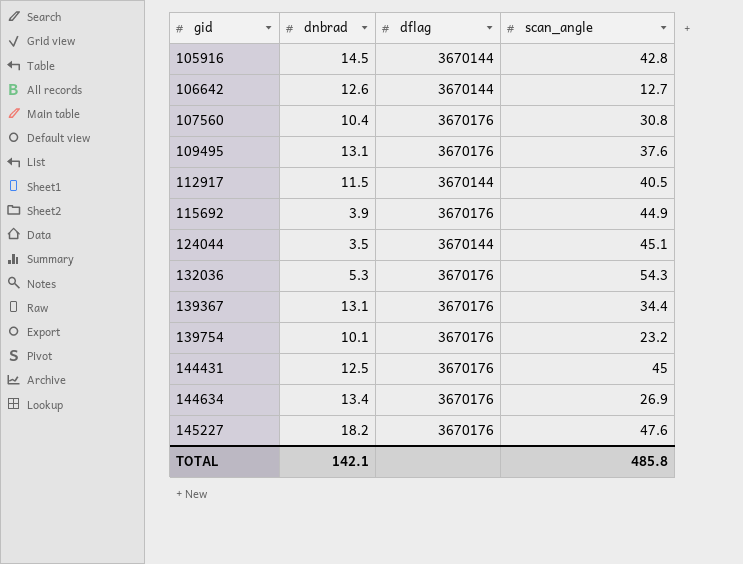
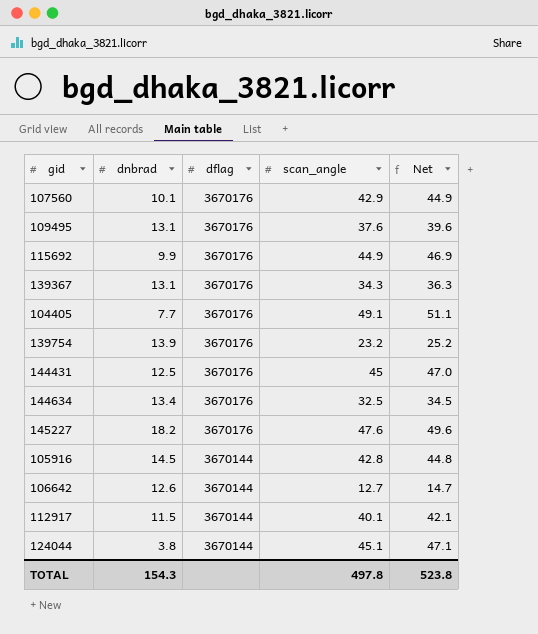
row order: gid ascending -> dflag descending
column Net | formula: none -> [scan_angle] + 2
row 132036: 5.3 | 3670176 | 54.3 -> none
107560 | dnbrad: 10.4 -> 10.1
107560 | scan_angle: 30.8 -> 42.9
115692 | dnbrad: 3.9 -> 9.9
139367 | scan_angle: 34.4 -> 34.3
row 104405: none -> 7.7 | 3670176 | 49.1 | 51.1
139754 | dnbrad: 10.1 -> 13.9
144634 | scan_angle: 26.9 -> 32.5
112917 | scan_angle: 40.5 -> 40.1
124044 | dnbrad: 3.5 -> 3.8
TOTAL | dnbrad: 142.1 -> 154.3
TOTAL | scan_angle: 485.8 -> 497.8

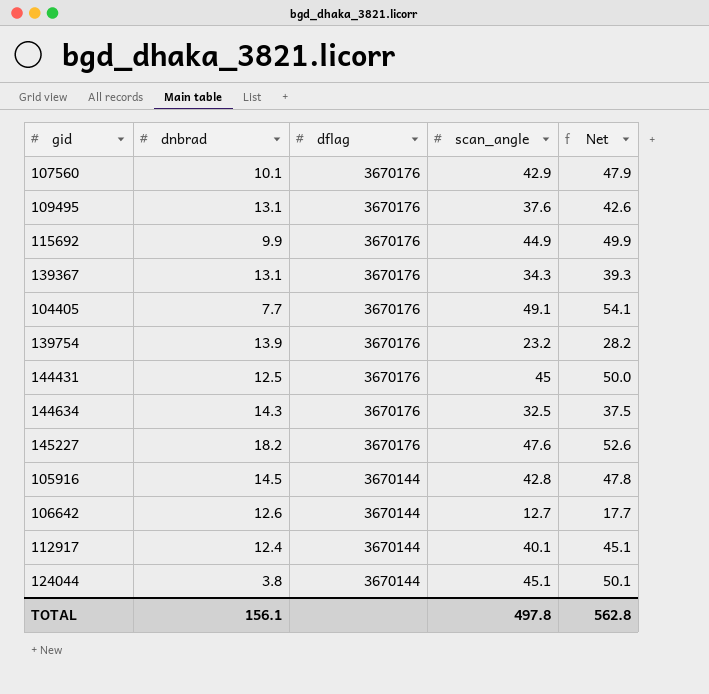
column Net | formula: [scan_angle] + 2 -> [scan_angle] + 5
144634 | dnbrad: 13.4 -> 14.3
112917 | dnbrad: 11.5 -> 12.4
TOTAL | dnbrad: 154.3 -> 156.1
TOTAL | Net: 523.8 -> 562.8

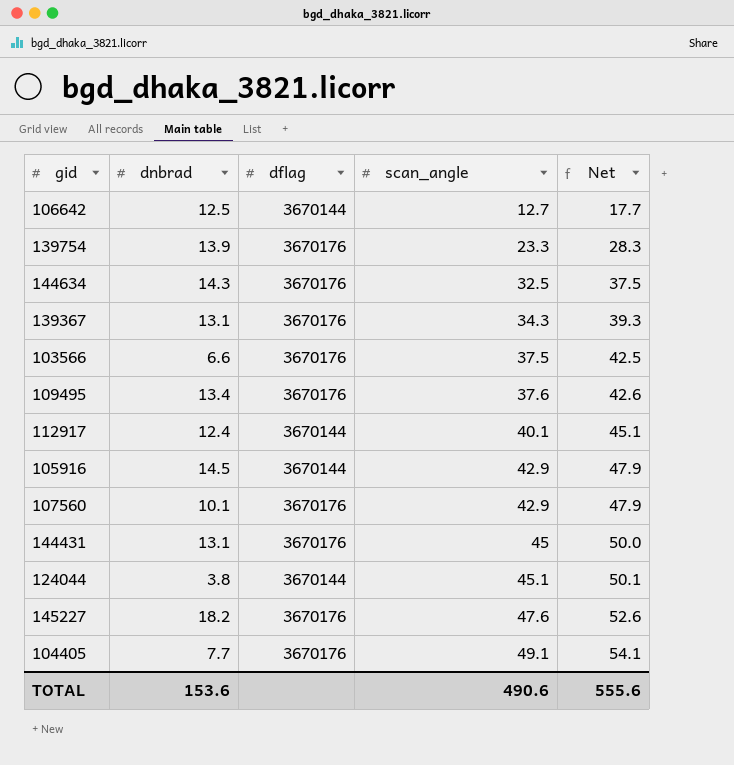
row order: dflag descending -> scan_angle ascending
row 115692: 9.9 | 3670176 | 44.9 | 49.9 -> none
106642 | dnbrad: 12.6 -> 12.5
139754 | scan_angle: 23.2 -> 23.3
139754 | Net: 28.2 -> 28.3
row 103566: none -> 6.6 | 3670176 | 37.5 | 42.5
109495 | dnbrad: 13.1 -> 13.4
105916 | scan_angle: 42.8 -> 42.9
105916 | Net: 47.8 -> 47.9
144431 | dnbrad: 12.5 -> 13.1
TOTAL | dnbrad: 156.1 -> 153.6
TOTAL | scan_angle: 497.8 -> 490.6
TOTAL | Net: 562.8 -> 555.6

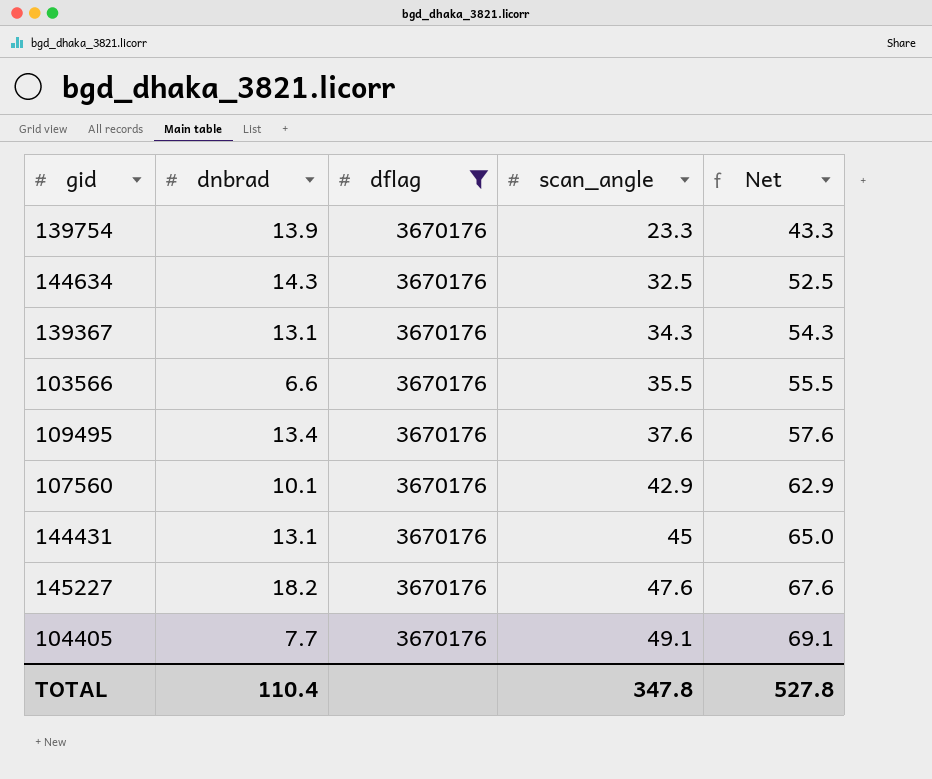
filter: none -> dflag = 3670176
column Net | formula: [scan_angle] + 5 -> [scan_angle] + 20
103566 | scan_angle: 37.5 -> 35.5
TOTAL | dnbrad: 153.6 -> 110.4
TOTAL | scan_angle: 490.6 -> 347.8
TOTAL | Net: 555.6 -> 527.8

